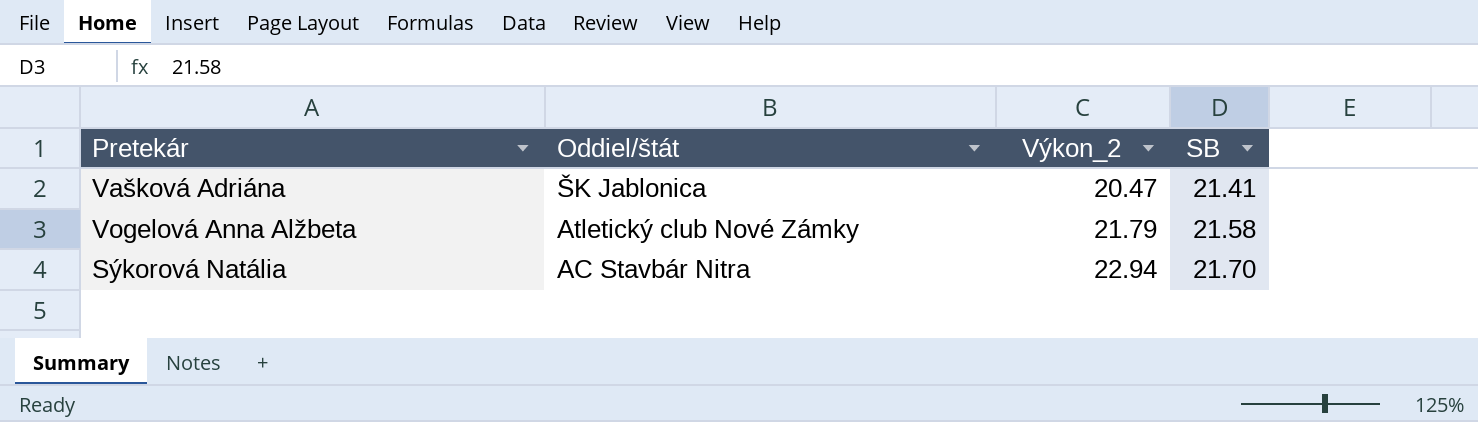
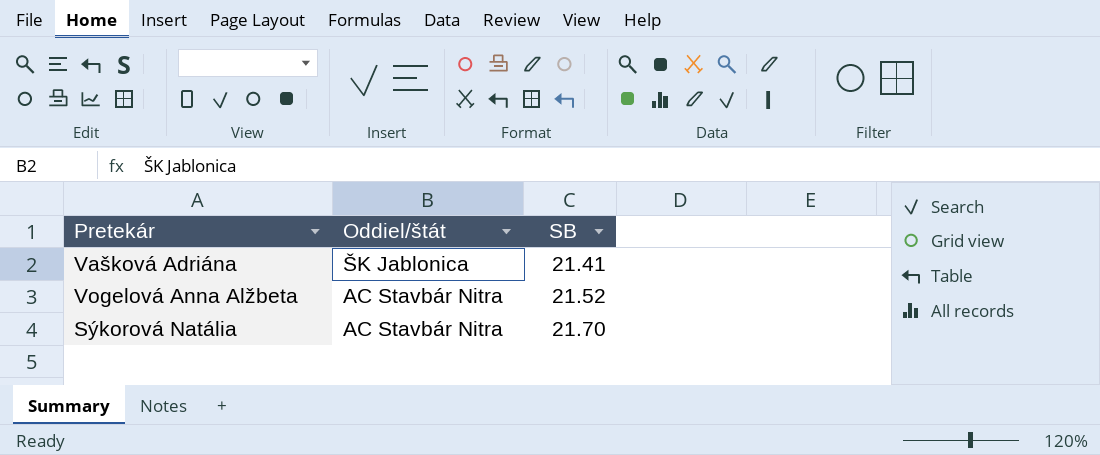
column Výkon_2 | position: 3 -> none
Vogelová Anna Alžbeta | Oddiel/štát: Atletický club Nové Zámky -> AC Stavbár Nitra
Vogelová Anna Alžbeta | SB: 21.58 -> 21.52

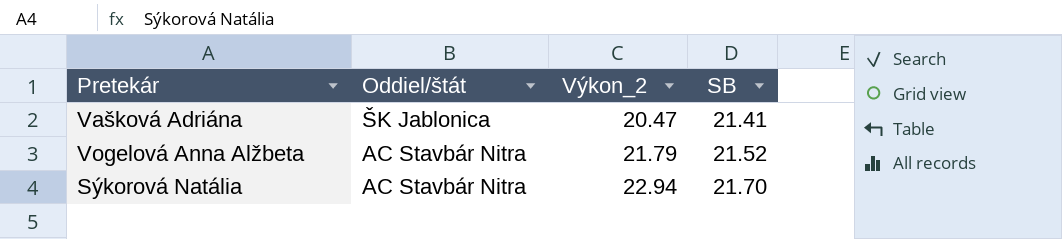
column Výkon_2 | position: none -> 3

